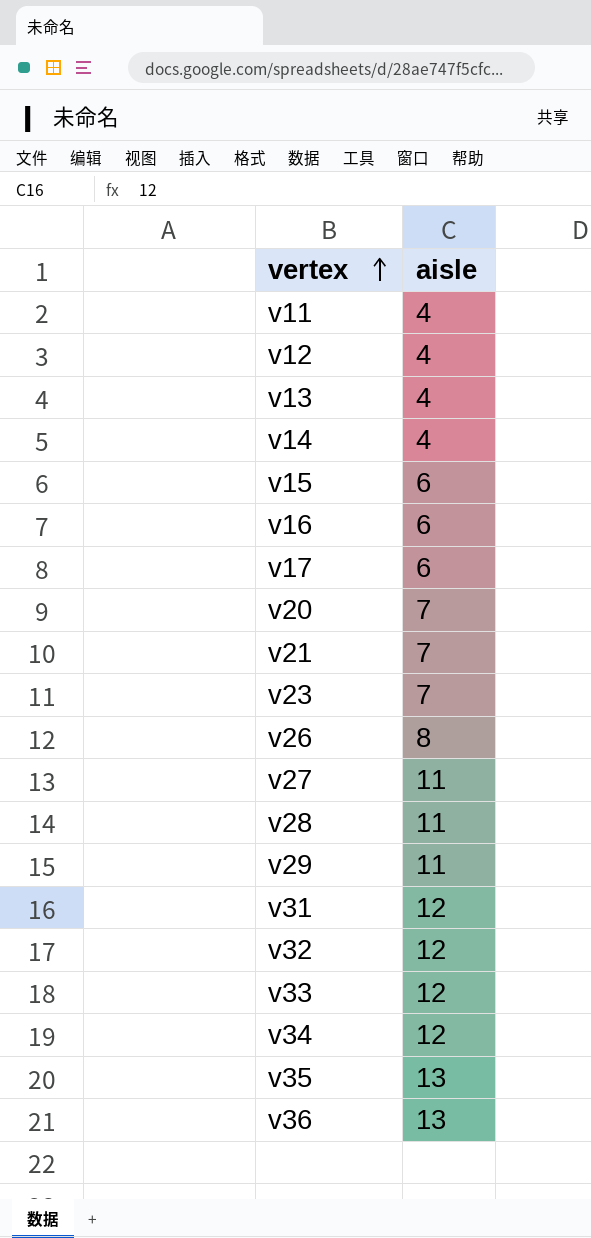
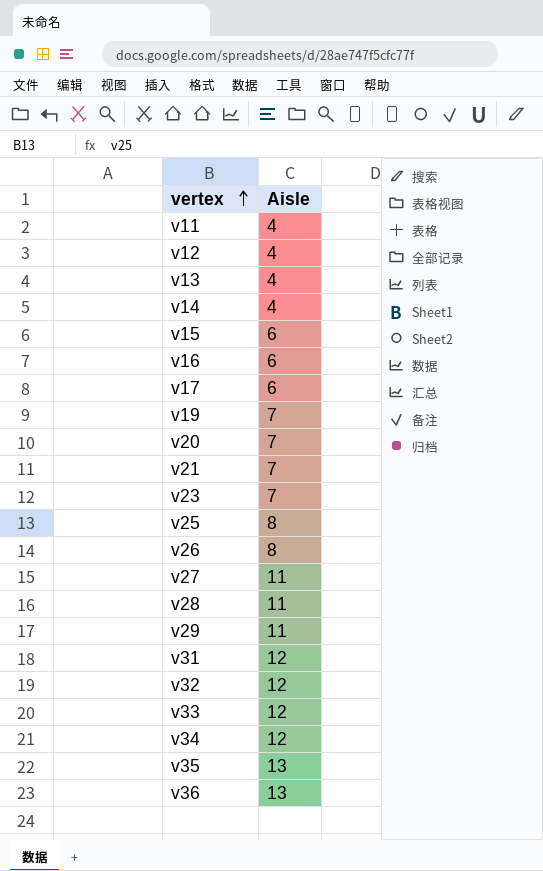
column name: aisle -> Aisle
row v19: none -> 7
row v25: none -> 8

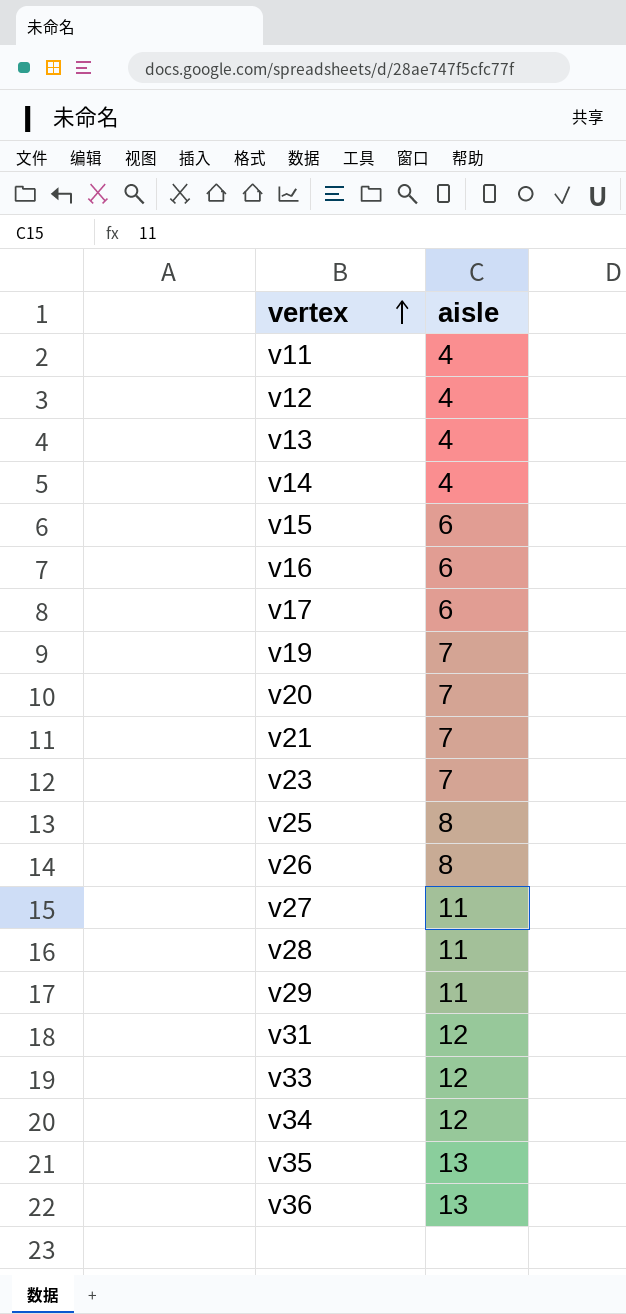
column name: Aisle -> aisle
row v32: 12 -> none

